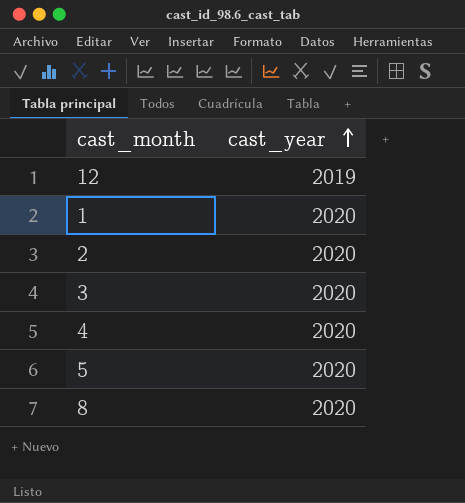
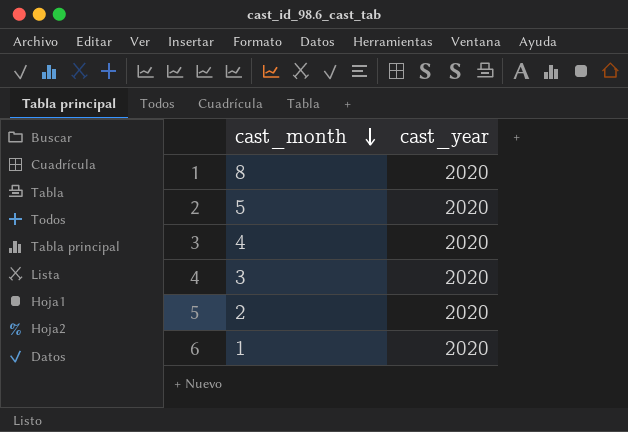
row order: cast_year ascending -> cast_month descending
row 12: 2019 -> none

